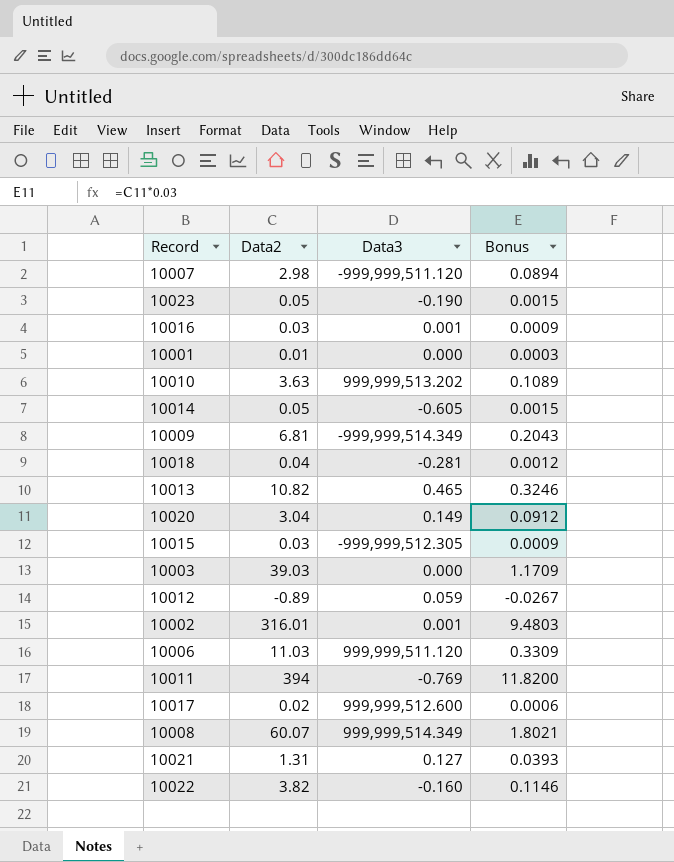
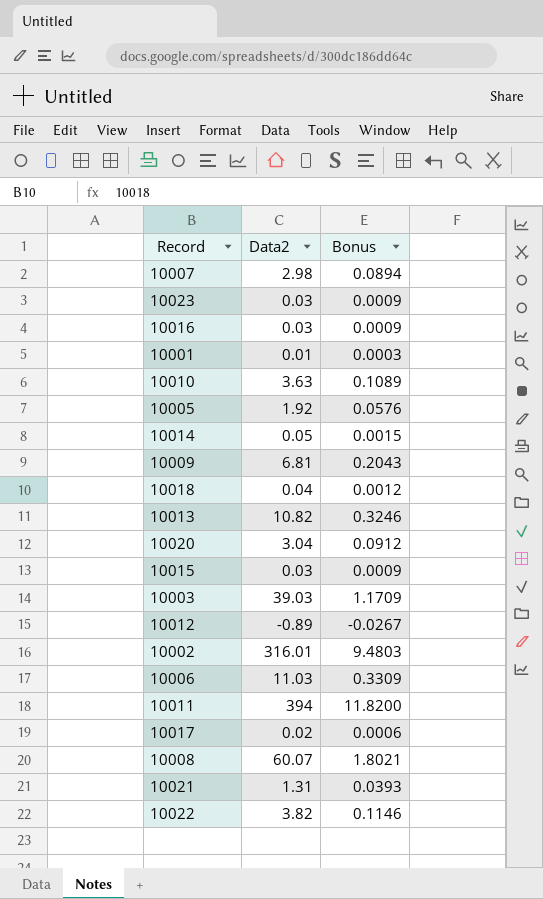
column Data3 | position: 3 -> none
10023 | Data2: 0.05 -> 0.03
10023 | Bonus: 0.0015 -> 0.0009
row 10005: none -> 1.92 | 0.0576

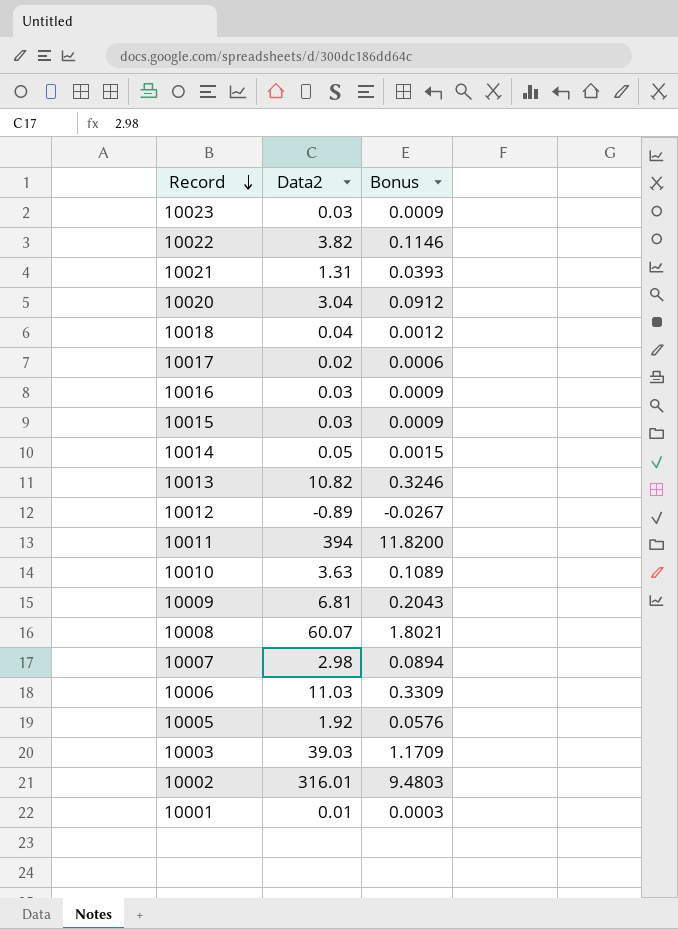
row order: none -> Record descending

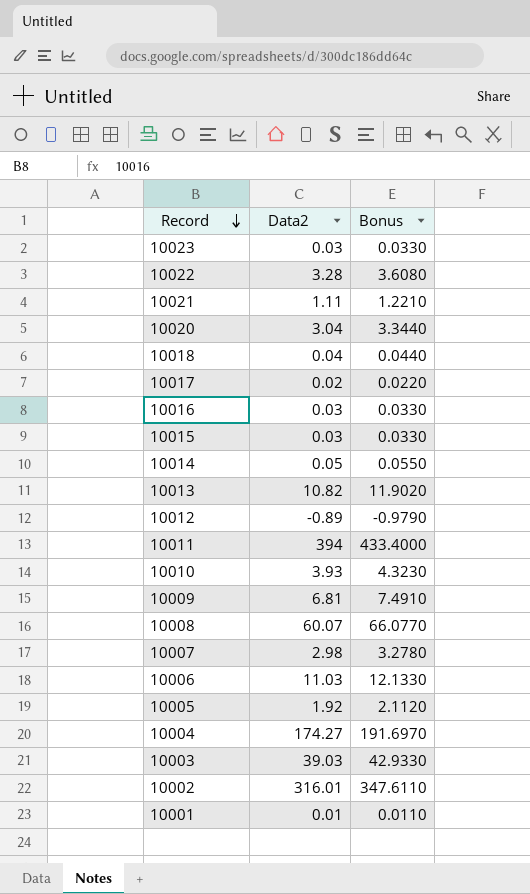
column Bonus | formula: [Data2] * 0.03 -> [Data2] * 1.1
10022 | Data2: 3.82 -> 3.28
10021 | Data2: 1.31 -> 1.11
10010 | Data2: 3.63 -> 3.93
row 10004: none -> 174.27 | 191.6970

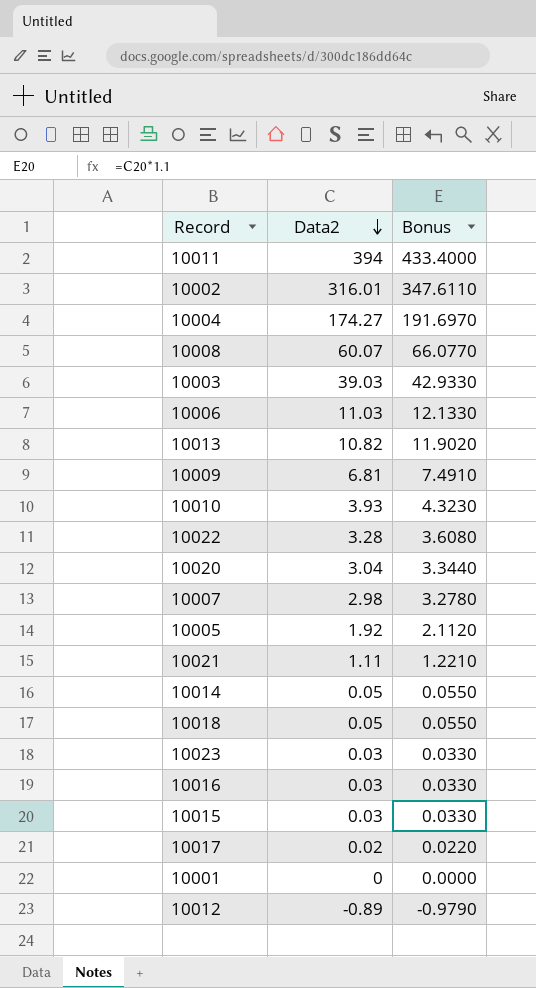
row order: Record descending -> Data2 descending
10018 | Data2: 0.04 -> 0.05
10018 | Bonus: 0.0440 -> 0.0550
10001 | Data2: 0.01 -> 0
10001 | Bonus: 0.0110 -> 0.0000

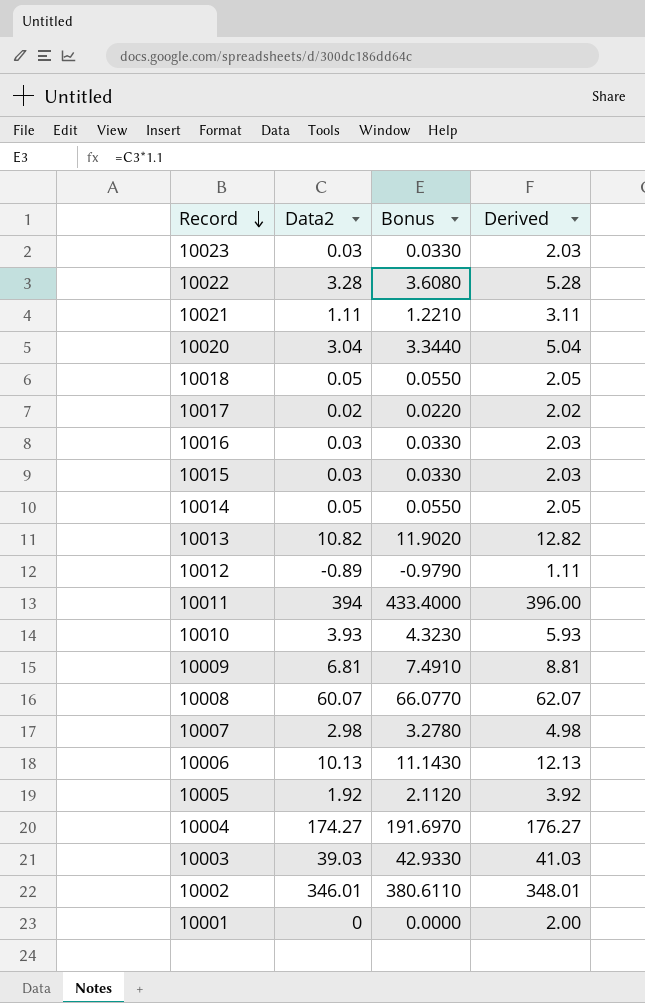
row order: Data2 descending -> Record descending
column Derived | formula: none -> [Data2] + 2
10006 | Data2: 11.03 -> 10.13
10006 | Bonus: 12.1330 -> 11.1430
10002 | Data2: 316.01 -> 346.01
10002 | Bonus: 347.6110 -> 380.6110

